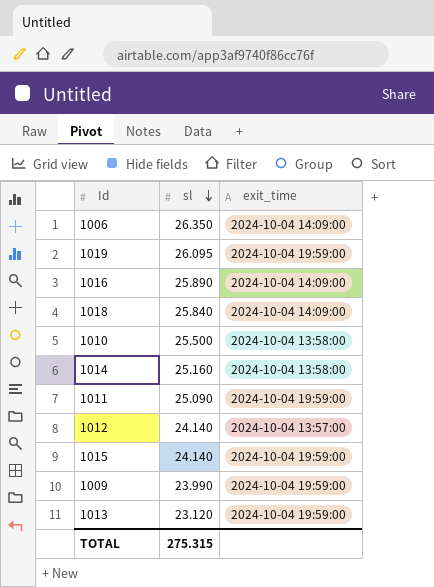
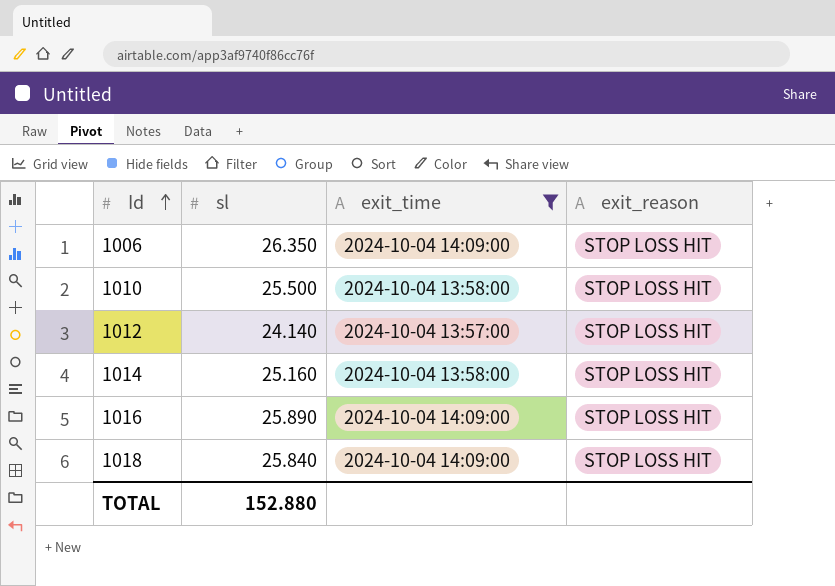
filter: none -> exit_time != 2024-10-04 19:59:00
row order: sl descending -> Id ascending
column exit_reason | position: none -> 4
TOTAL | sl: 275.315 -> 152.880

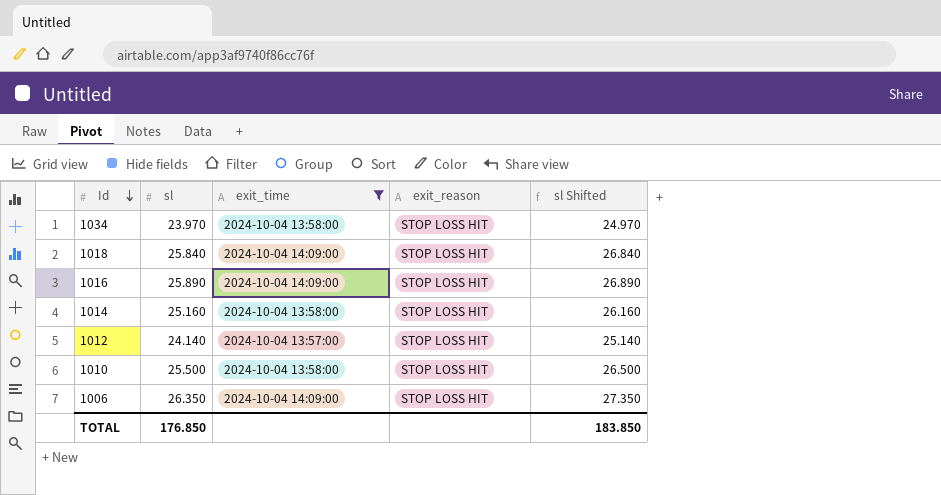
row order: Id ascending -> Id descending
column sl Shifted | formula: none -> [sl] + 1
row 1034: none -> 23.970 | 2024-10-04 13:58:00 | STOP LOSS HIT | 24.970
TOTAL | sl: 152.880 -> 176.850

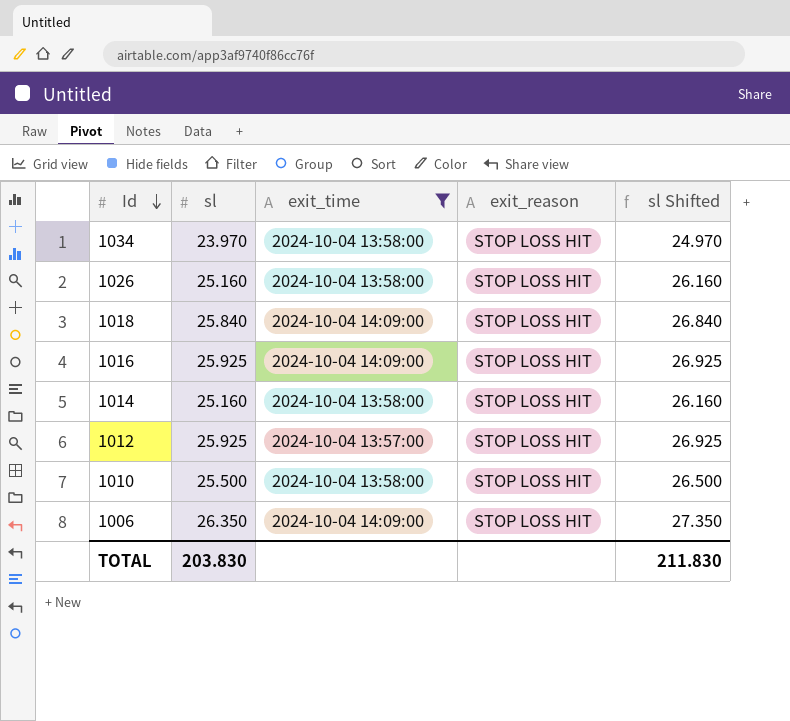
row 1026: none -> 25.160 | 2024-10-04 13:58:00 | STOP LOSS HIT | 26.160
1016 | sl: 25.890 -> 25.925
1016 | sl Shifted: 26.890 -> 26.925
1012 | sl: 24.140 -> 25.925
1012 | sl Shifted: 25.140 -> 26.925
TOTAL | sl: 176.850 -> 203.830
TOTAL | sl Shifted: 183.850 -> 211.830

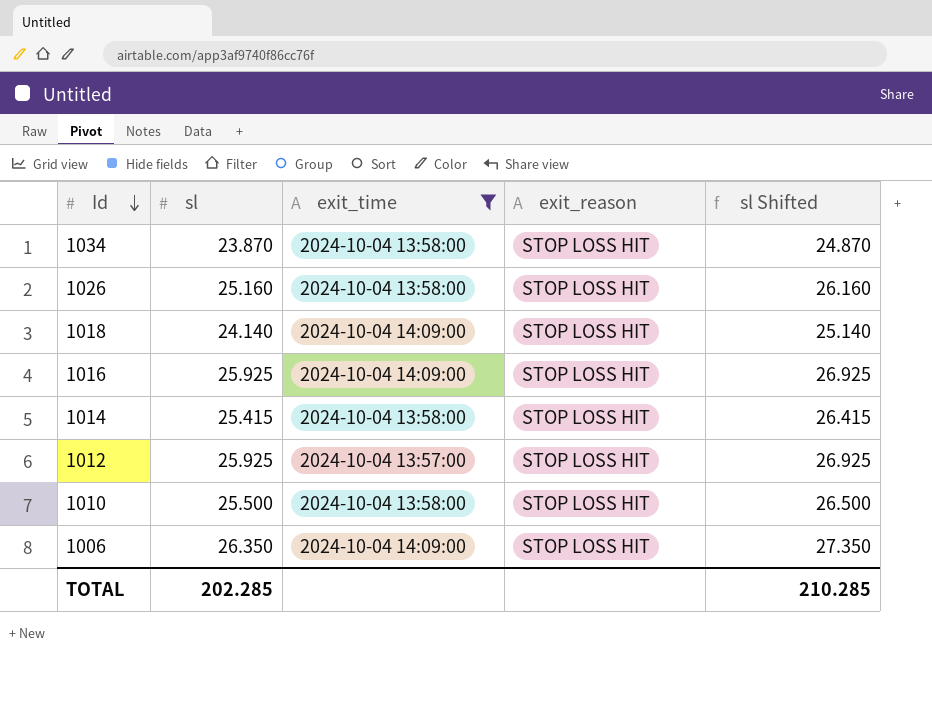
1034 | sl: 23.970 -> 23.870
1034 | sl Shifted: 24.970 -> 24.870
1018 | sl: 25.840 -> 24.140
1018 | sl Shifted: 26.840 -> 25.140
1014 | sl: 25.160 -> 25.415
1014 | sl Shifted: 26.160 -> 26.415
TOTAL | sl: 203.830 -> 202.285
TOTAL | sl Shifted: 211.830 -> 210.285

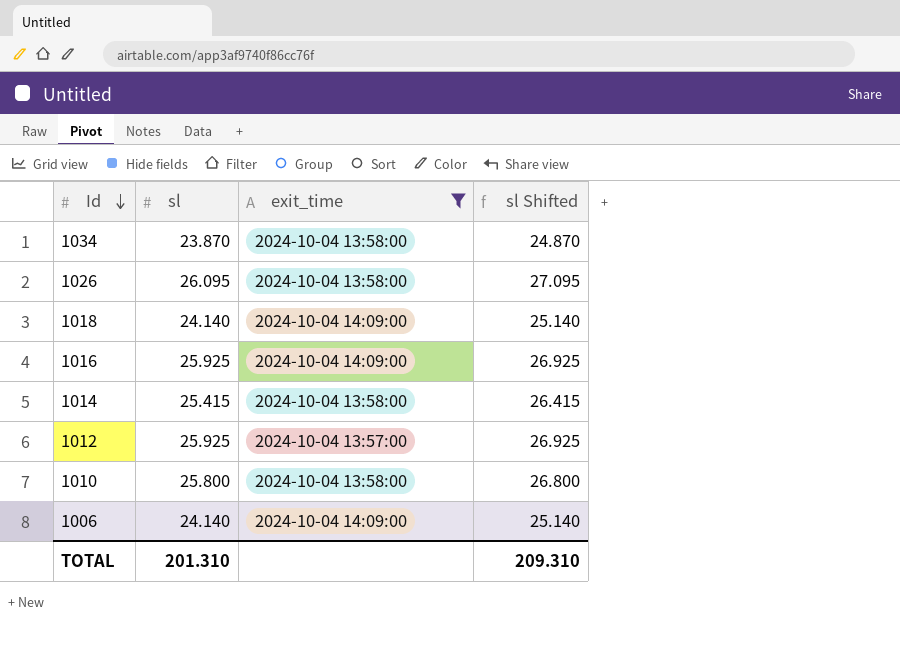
column exit_reason | position: 4 -> none
1026 | sl: 25.160 -> 26.095
1026 | sl Shifted: 26.160 -> 27.095
1010 | sl: 25.500 -> 25.800
1010 | sl Shifted: 26.500 -> 26.800
1006 | sl: 26.350 -> 24.140
1006 | sl Shifted: 27.350 -> 25.140
TOTAL | sl: 202.285 -> 201.310
TOTAL | sl Shifted: 210.285 -> 209.310

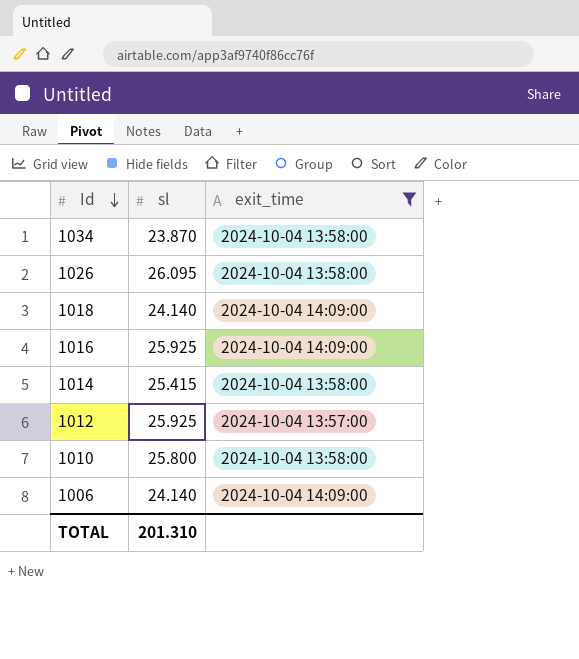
column sl Shifted | formula: [sl] + 1 -> none

